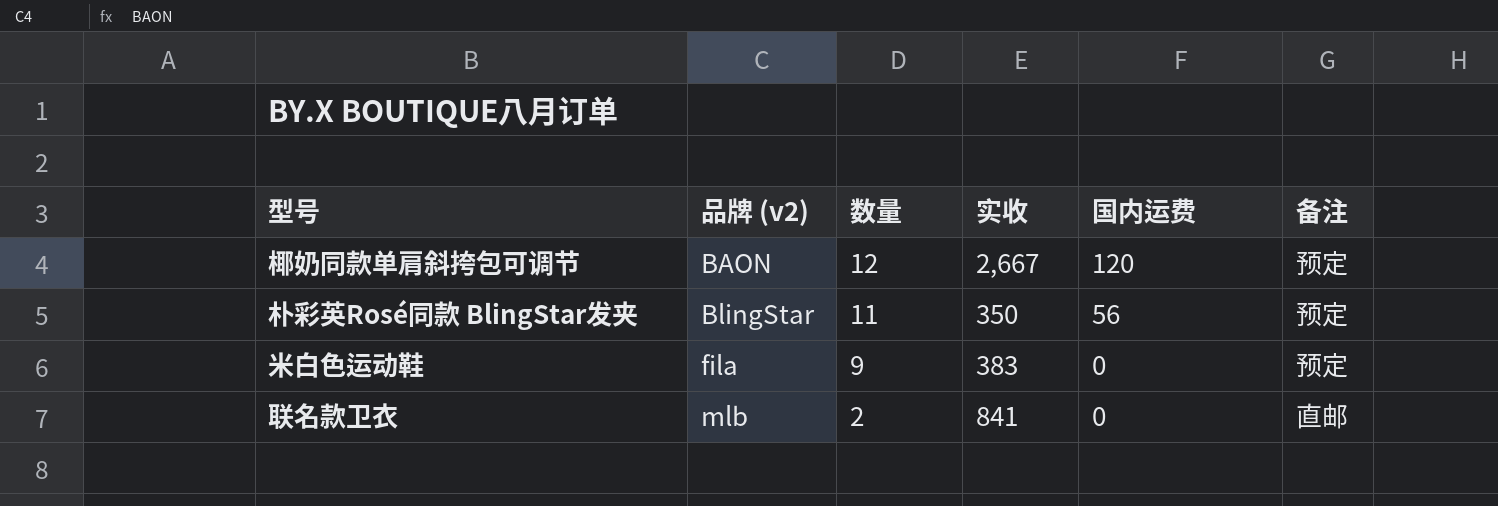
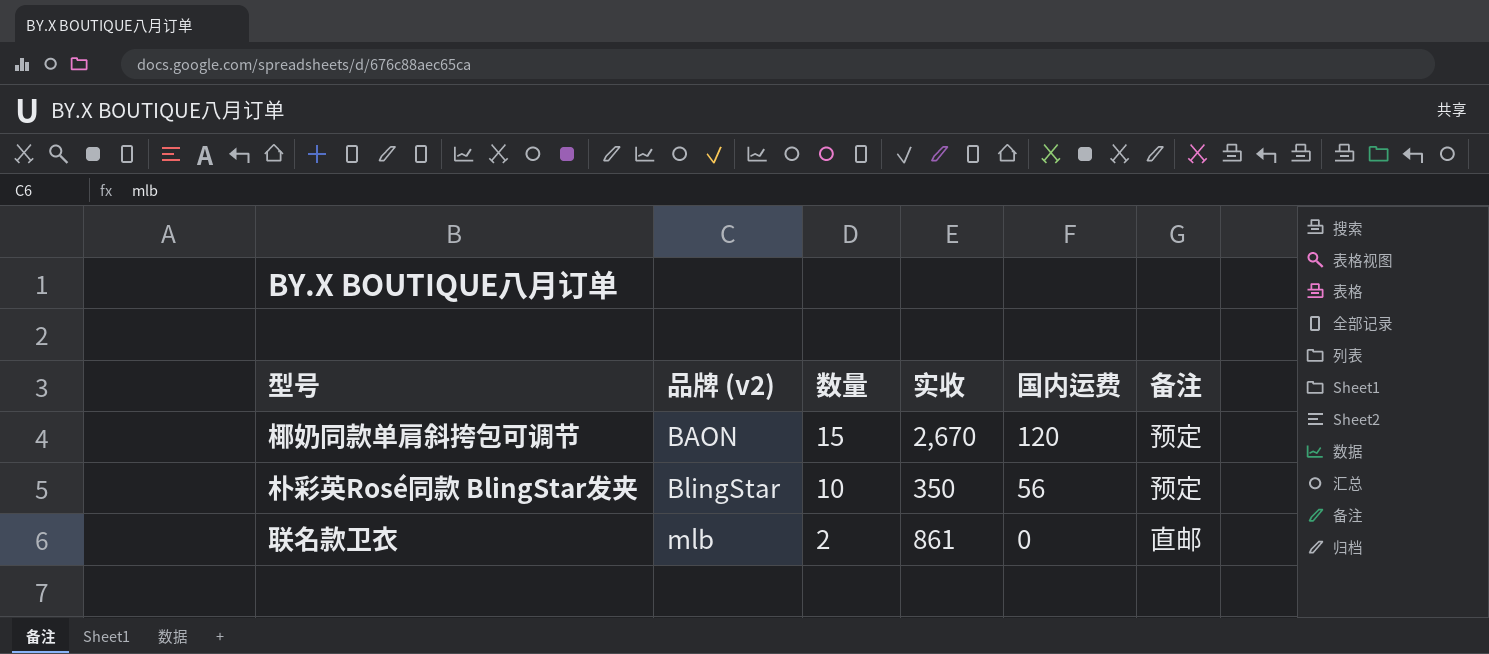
row 米白色运动鞋: fila | 9 | 383 | 0 | 预定 -> none
椰奶同款单肩斜挎包可调节 | 数量: 12 -> 15
椰奶同款单肩斜挎包可调节 | 实收: 2,667 -> 2,670
朴彩英Rosé同款 BlingStar发夹 | 数量: 11 -> 10
联名款卫衣 | 实收: 841 -> 861

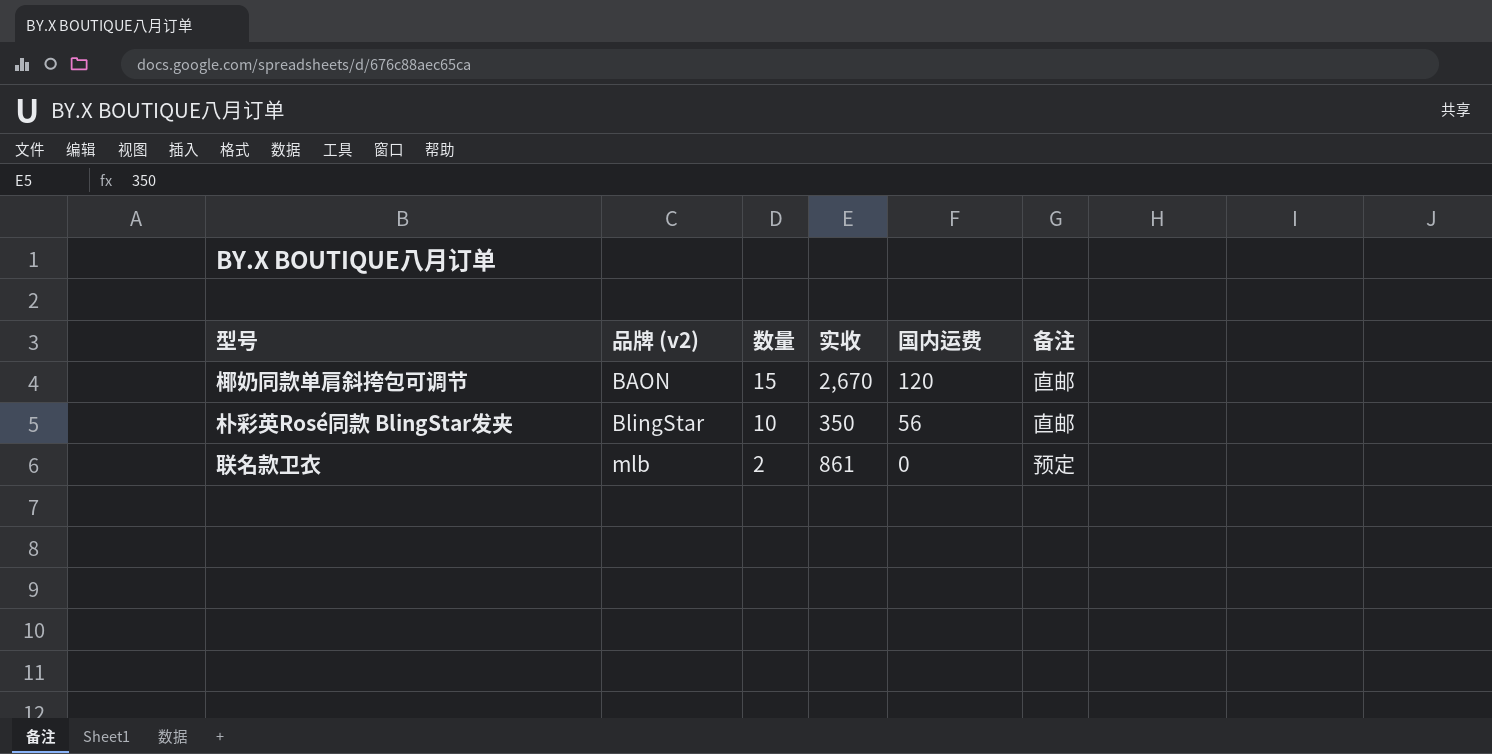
椰奶同款单肩斜挎包可调节 | 备注: 预定 -> 直邮
朴彩英Rosé同款 BlingStar发夹 | 备注: 预定 -> 直邮
联名款卫衣 | 备注: 直邮 -> 预定

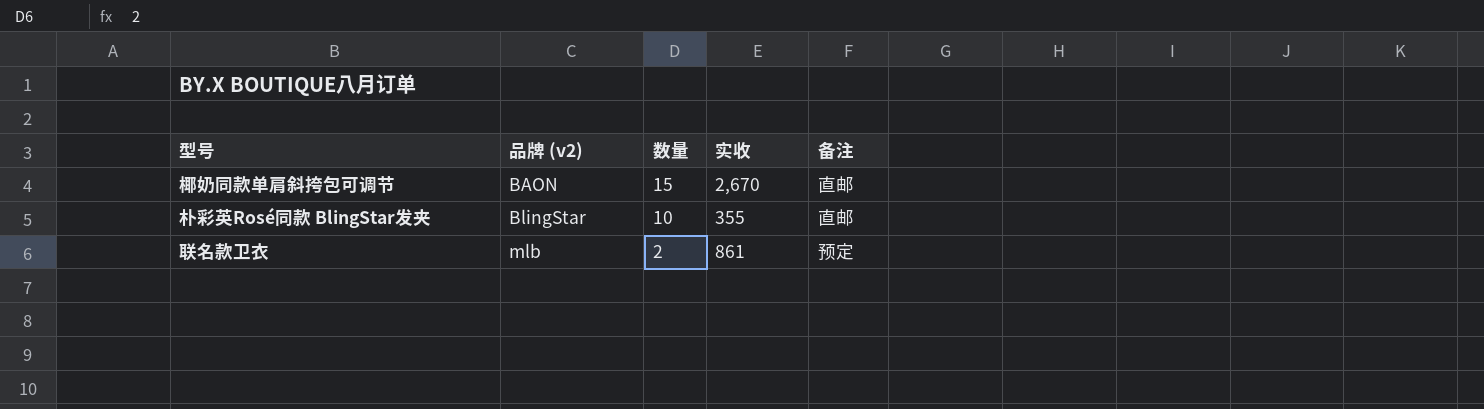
column 国内运费 | position: 5 -> none
朴彩英Rosé同款 BlingStar发夹 | 实收: 350 -> 355

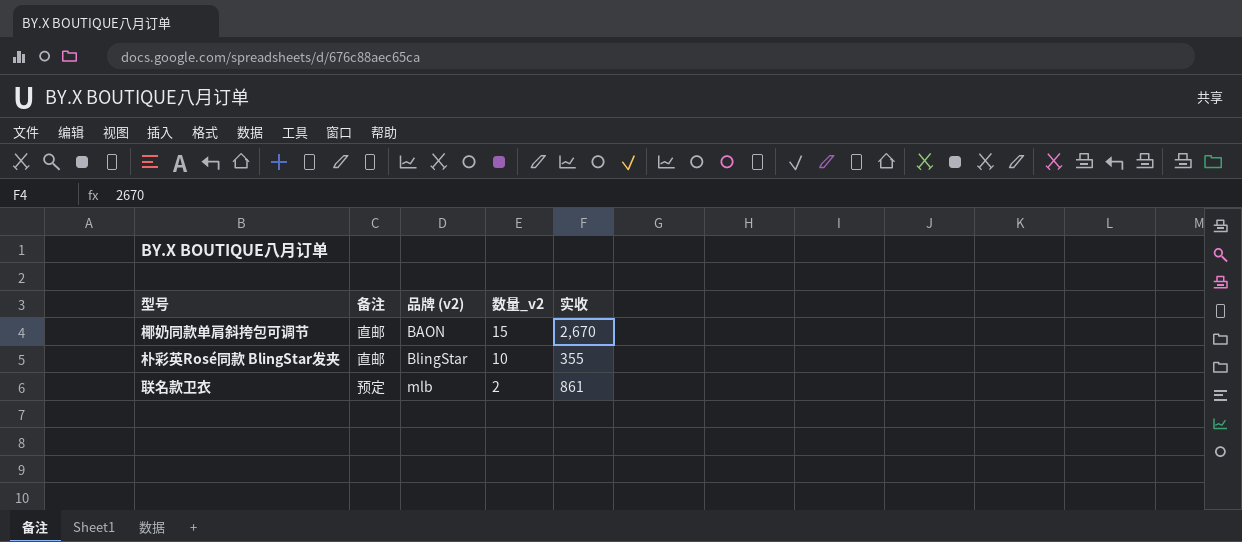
column 备注 | position: 5 -> 2
column name: 数量 -> 数量_v2

